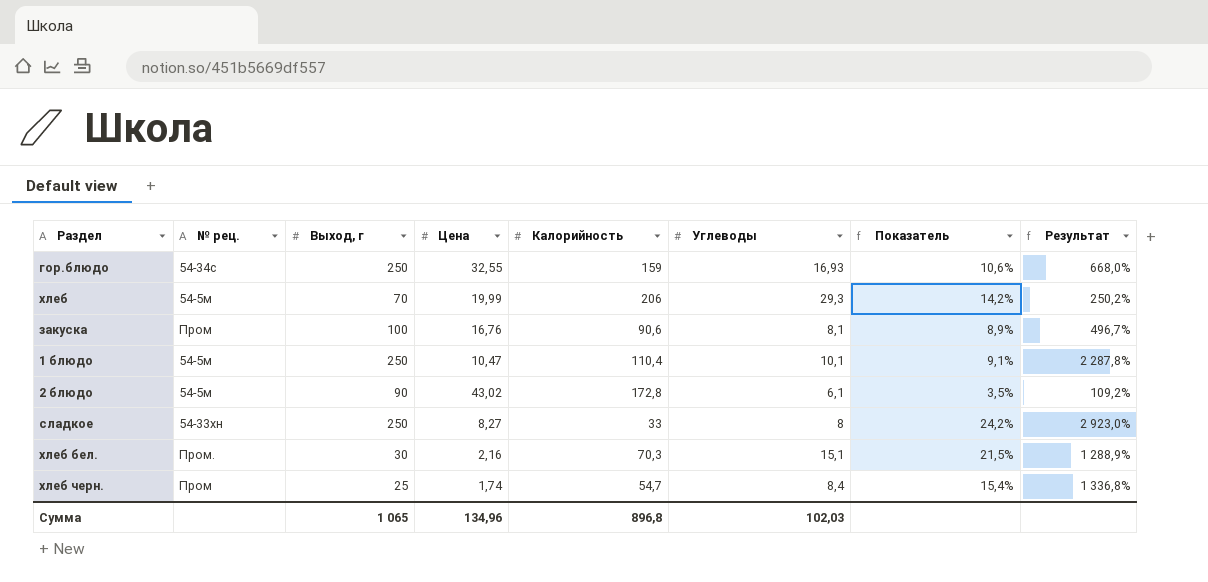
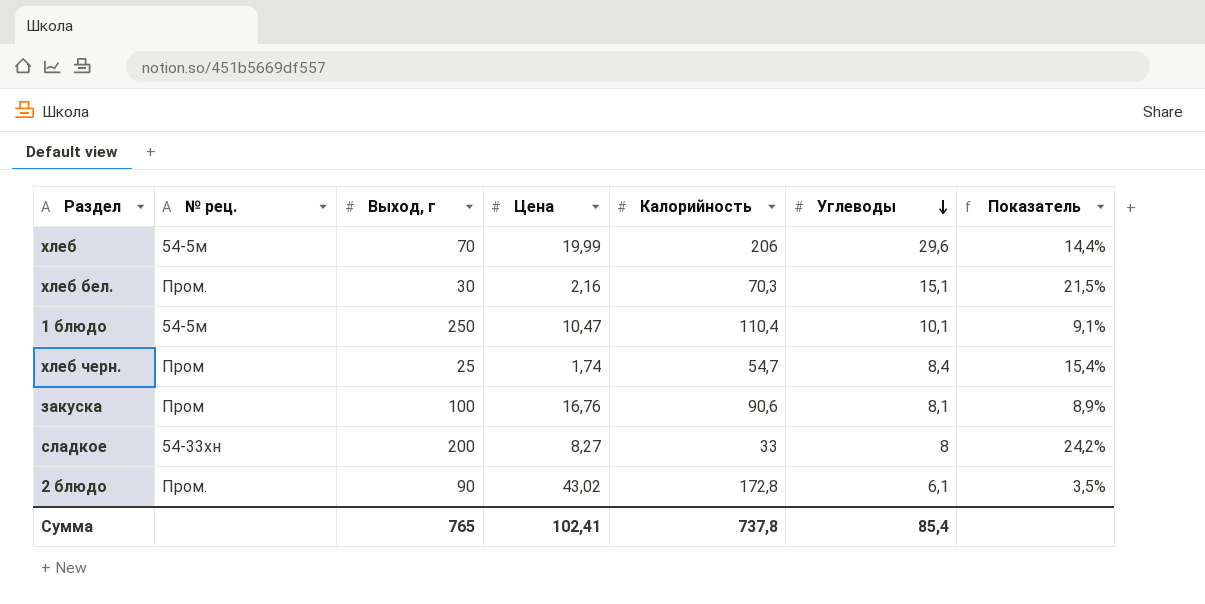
row order: none -> Углеводы descending
column Результат | formula: ([Выход, г] - [Цена]) / [Цена] -> none
row гор.блюдо: 54-34с | 250 | 32,55 | 159 | 16,93 | 10,6% | 668,0% -> none
хлеб | Углеводы: 29,3 -> 29,6
хлеб | Показатель: 14,2% -> 14,4%
сладкое | Выход, г: 250 -> 200
2 блюдо | № рец.: 54-5м -> Пром.
Сумма | Выход, г: 1 065 -> 765
Сумма | Цена: 134,96 -> 102,41
Сумма | Калорийность: 896,8 -> 737,8
Сумма | Углеводы: 102,03 -> 85,4

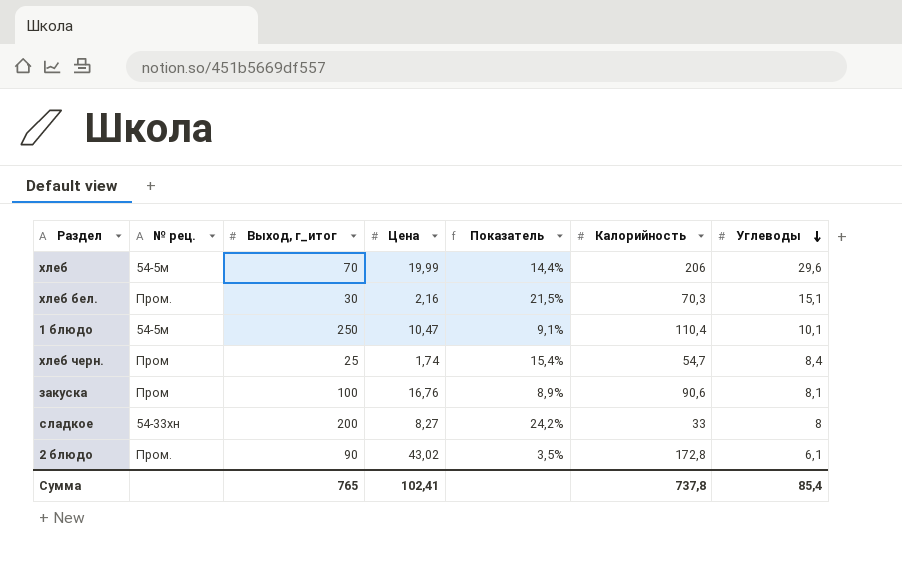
column name: Выход, г -> Выход, г_итог
column Показатель | position: 7 -> 5

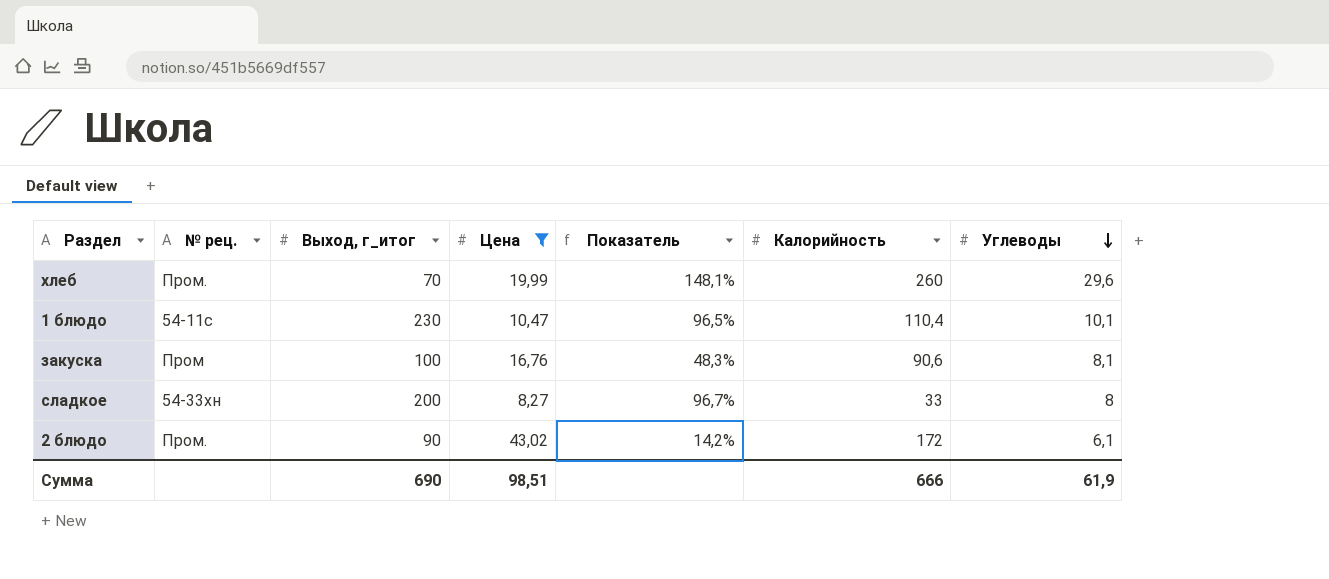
filter: none -> Цена >= 8,27
column Показатель | formula: [Углеводы] / [Калорийность] -> [Углеводы] / [Цена]
хлеб | № рец.: 54-5м -> Пром.
хлеб | Калорийность: 206 -> 260
1 блюдо | № рец.: 54-5м -> 54-11с
1 блюдо | Выход, г_итог: 250 -> 230
2 блюдо | Калорийность: 172,8 -> 172
Сумма | Выход, г_итог: 765 -> 690
Сумма | Цена: 102,41 -> 98,51
Сумма | Калорийность: 737,8 -> 666
Сумма | Углеводы: 85,4 -> 61,9

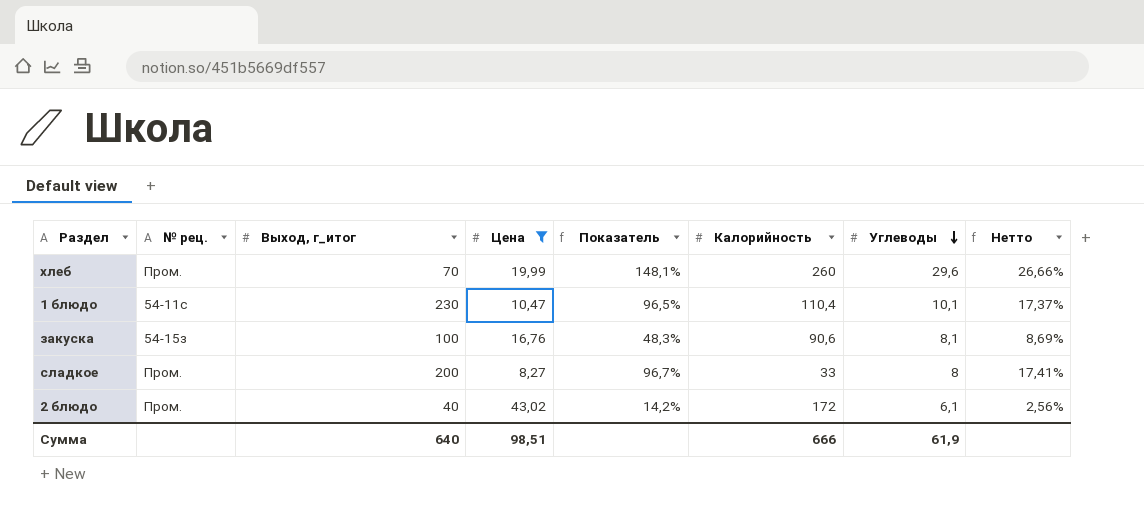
column Нетто | formula: none -> [Показатель] * 0,18
закуска | № рец.: Пром -> 54-15з
сладкое | № рец.: 54-33хн -> Пром.
2 блюдо | Выход, г_итог: 90 -> 40
Сумма | Выход, г_итог: 690 -> 640

